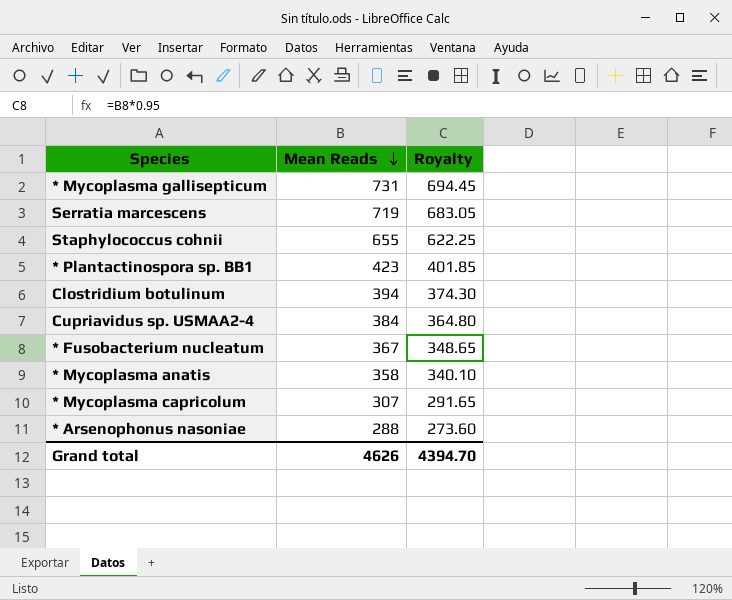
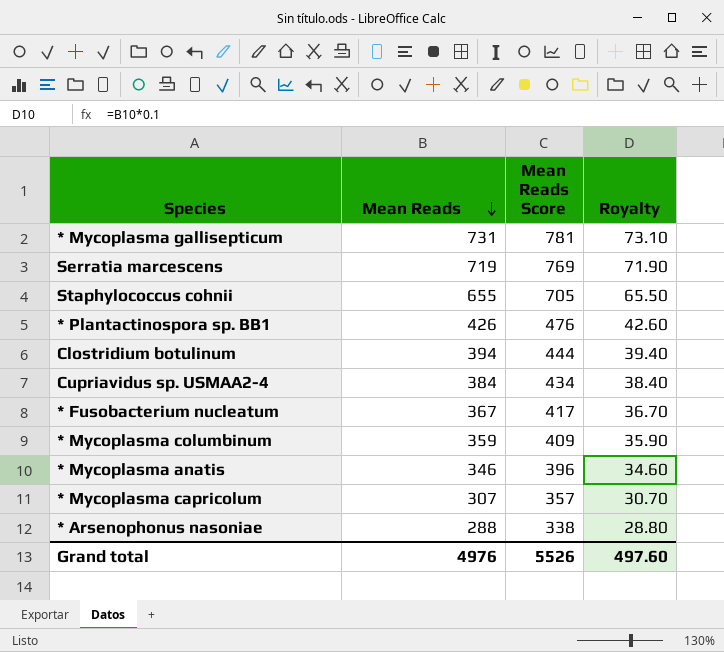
column Mean Reads Score | formula: none -> [Mean Reads] + 50
column Royalty | formula: [Mean Reads] * 0.95 -> [Mean Reads] * 0.1
* Plantactinospora sp. BB1 | Mean Reads: 423 -> 426
row * Mycoplasma columbinum: none -> 359 | 409 | 35.90
* Mycoplasma anatis | Mean Reads: 358 -> 346
Grand total | Mean Reads: 4626 -> 4976
Grand total | Royalty: 4394.70 -> 497.60

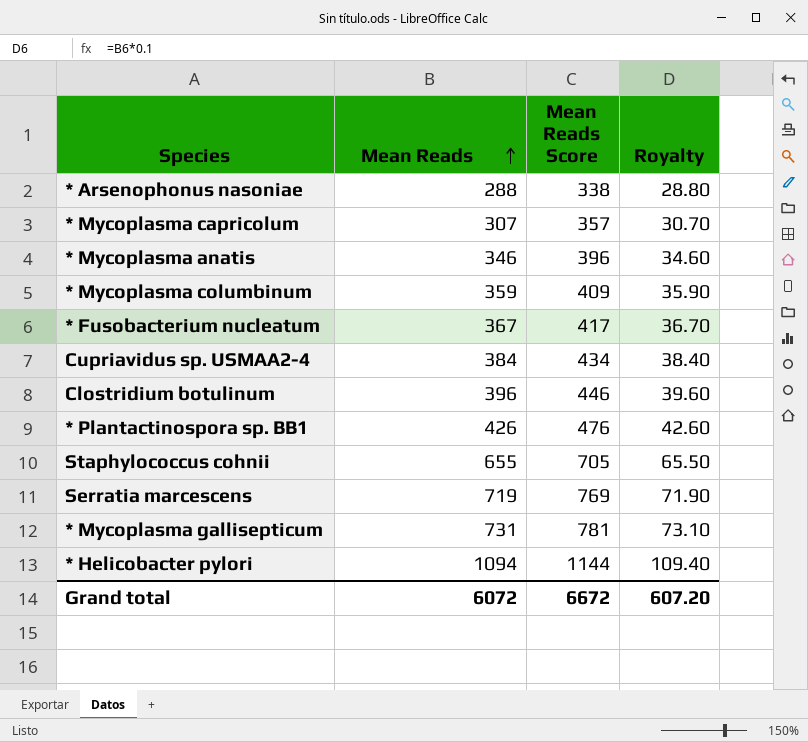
row order: Mean Reads descending -> Mean Reads ascending
Clostridium botulinum | Mean Reads: 394 -> 396
Clostridium botulinum | Mean Reads Score: 444 -> 446
Clostridium botulinum | Royalty: 39.40 -> 39.60
row * Helicobacter pylori: none -> 1094 | 1144 | 109.40
Grand total | Mean Reads: 4976 -> 6072
Grand total | Mean Reads Score: 5526 -> 6672
Grand total | Royalty: 497.60 -> 607.20

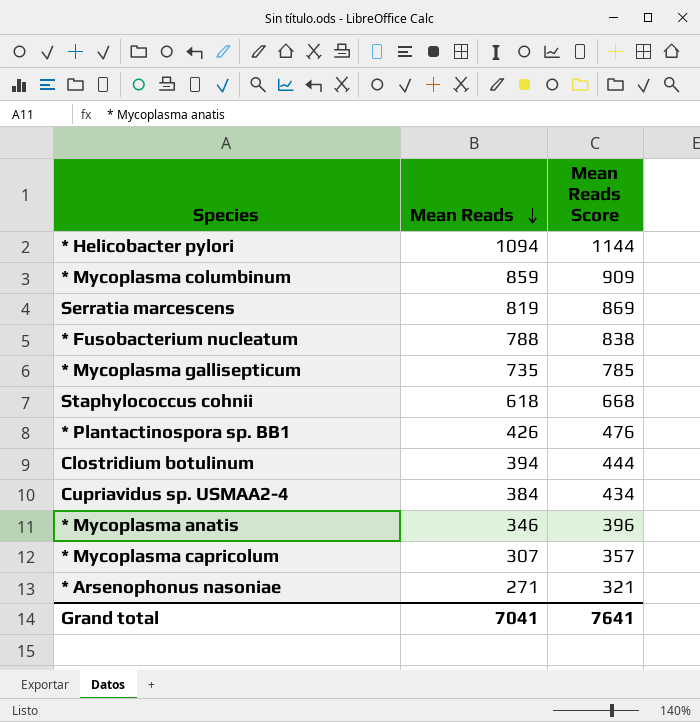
row order: Mean Reads ascending -> Mean Reads descending
column Royalty | formula: [Mean Reads] * 0.1 -> none
* Mycoplasma columbinum | Mean Reads: 359 -> 859
* Mycoplasma columbinum | Mean Reads Score: 409 -> 909
Serratia marcescens | Mean Reads: 719 -> 819
Serratia marcescens | Mean Reads Score: 769 -> 869
* Fusobacterium nucleatum | Mean Reads: 367 -> 788
* Fusobacterium nucleatum | Mean Reads Score: 417 -> 838
* Mycoplasma gallisepticum | Mean Reads: 731 -> 735
* Mycoplasma gallisepticum | Mean Reads Score: 781 -> 785
Staphylococcus cohnii | Mean Reads: 655 -> 618
Staphylococcus cohnii | Mean Reads Score: 705 -> 668
Clostridium botulinum | Mean Reads: 396 -> 394
Clostridium botulinum | Mean Reads Score: 446 -> 444
* Arsenophonus nasoniae | Mean Reads: 288 -> 271
* Arsenophonus nasoniae | Mean Reads Score: 338 -> 321
Grand total | Mean Reads: 6072 -> 7041
Grand total | Mean Reads Score: 6672 -> 7641

